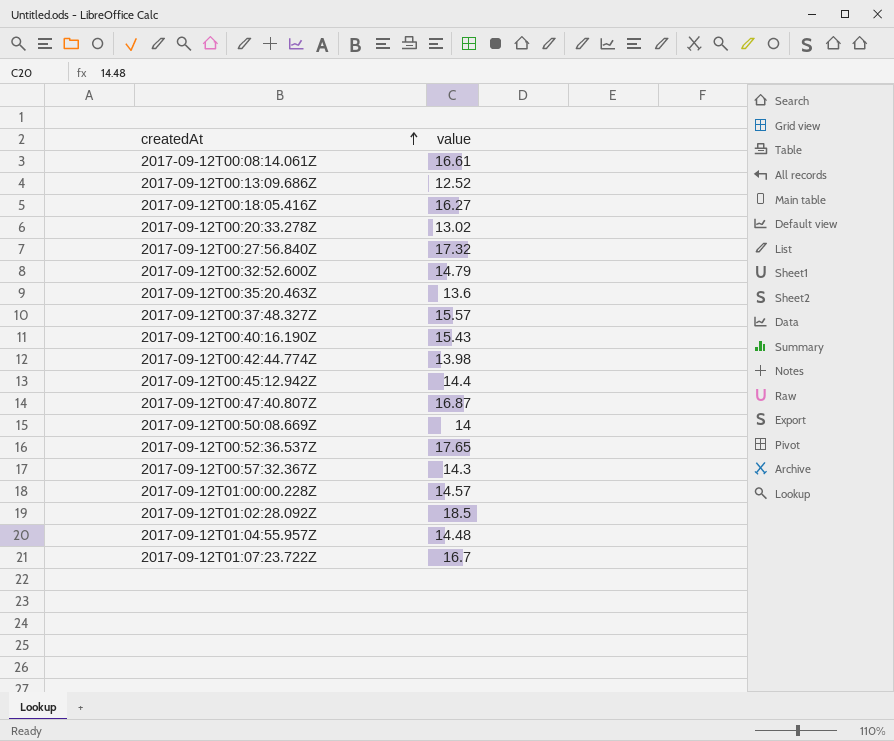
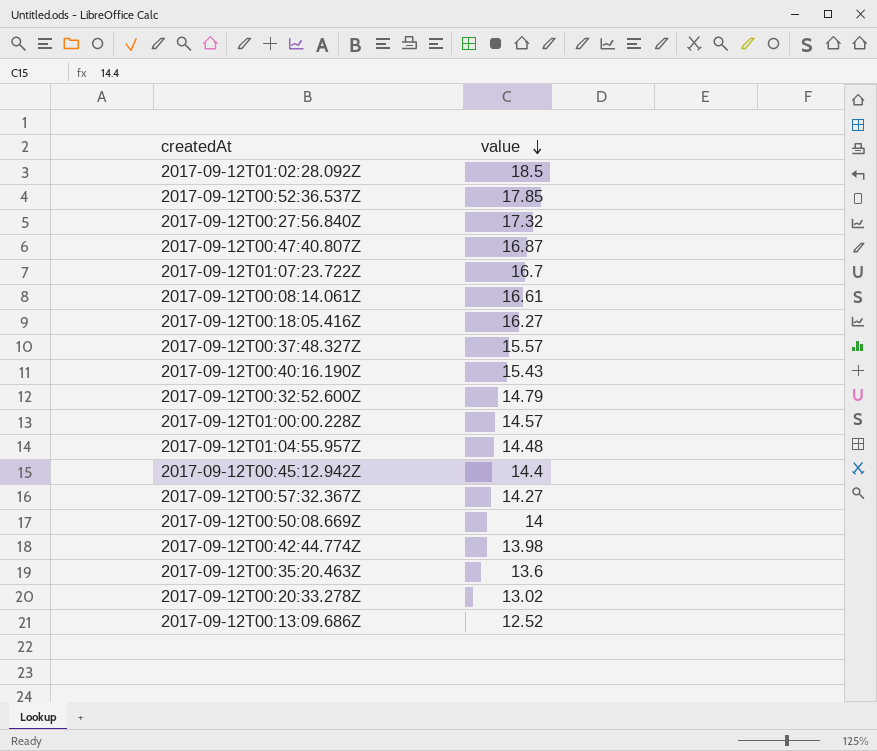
row order: createdAt ascending -> value descending
2017-09-12T00:52:36.537Z | value: 17.65 -> 17.85
2017-09-12T00:57:32.367Z | value: 14.3 -> 14.27

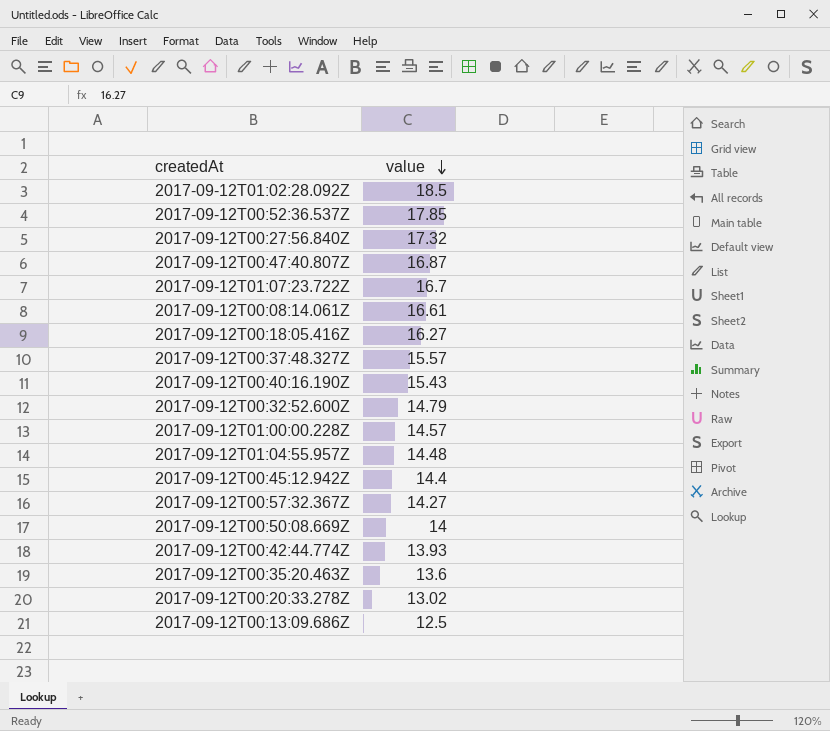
2017-09-12T00:42:44.774Z | value: 13.98 -> 13.93
2017-09-12T00:13:09.686Z | value: 12.52 -> 12.5

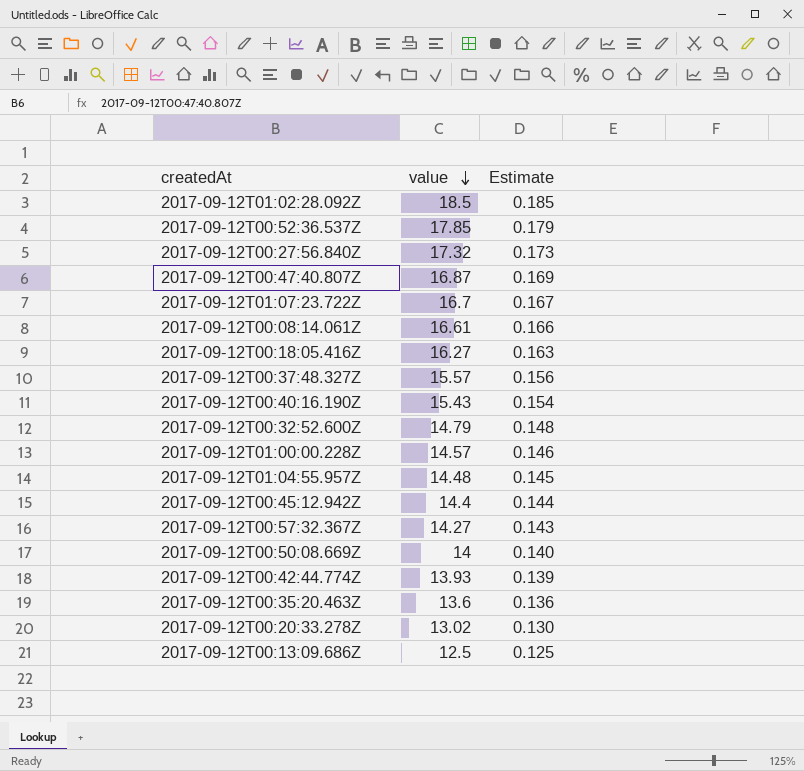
column Estimate | formula: none -> [value] * 0.01

